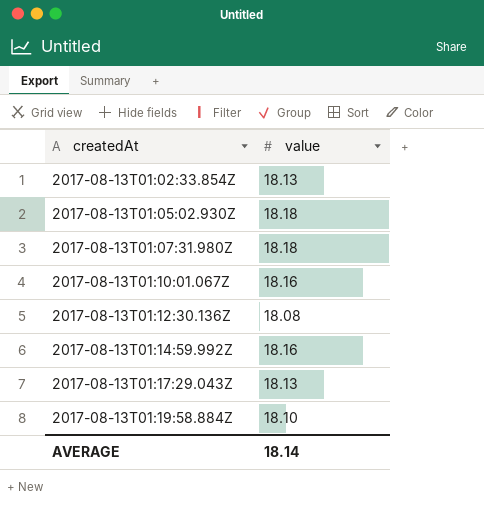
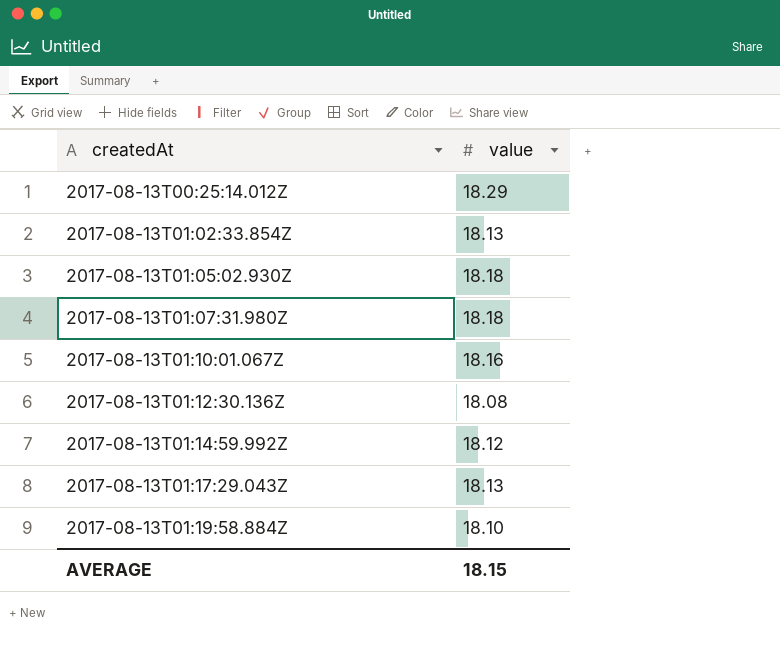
row 2017-08-13T00:25:14.012Z: none -> 18.29
2017-08-13T01:14:59.992Z | value: 18.16 -> 18.12
AVERAGE | value: 18.14 -> 18.15

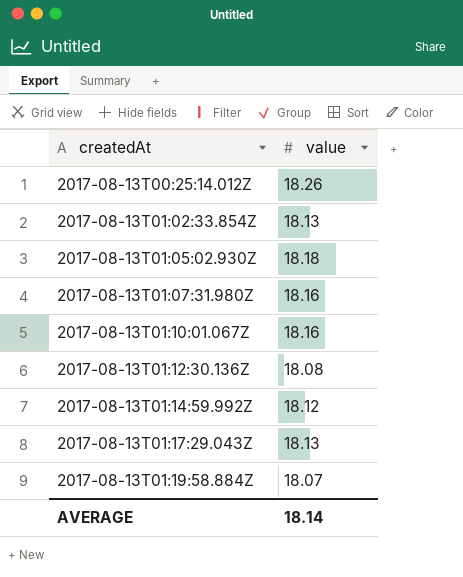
2017-08-13T00:25:14.012Z | value: 18.29 -> 18.26
2017-08-13T01:07:31.980Z | value: 18.18 -> 18.16
2017-08-13T01:19:58.884Z | value: 18.10 -> 18.07
AVERAGE | value: 18.15 -> 18.14

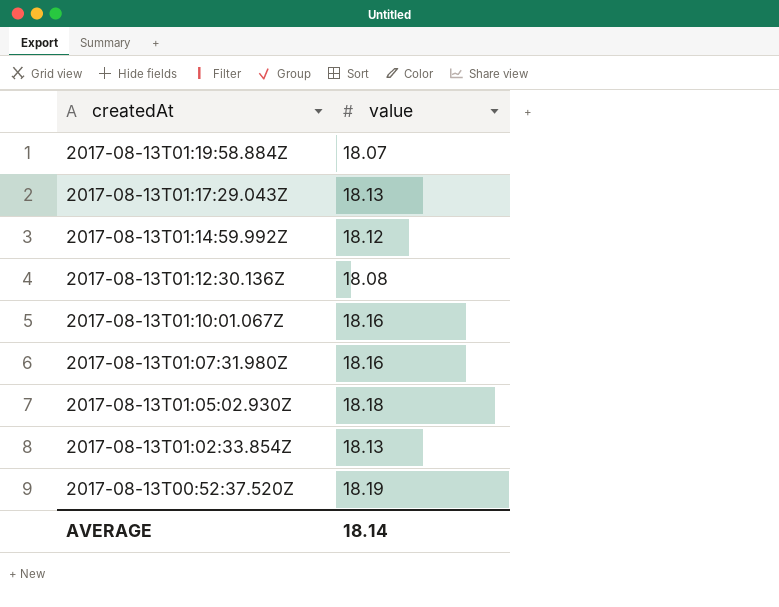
row order: createdAt ascending -> createdAt descending
row 2017-08-13T00:25:14.012Z: 18.26 -> none
row 2017-08-13T00:52:37.520Z: none -> 18.19

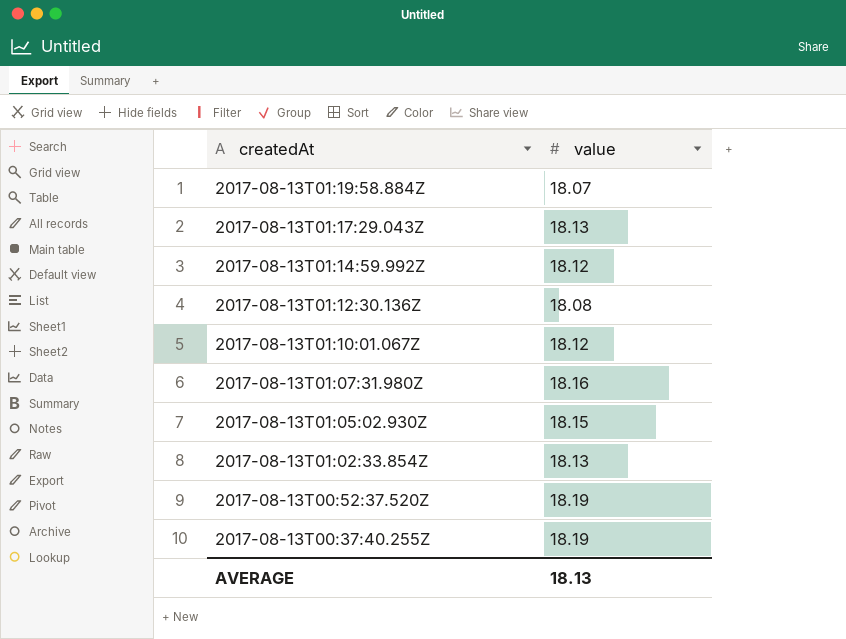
2017-08-13T01:10:01.067Z | value: 18.16 -> 18.12
2017-08-13T01:05:02.930Z | value: 18.18 -> 18.15
row 2017-08-13T00:37:40.255Z: none -> 18.19
AVERAGE | value: 18.14 -> 18.13

